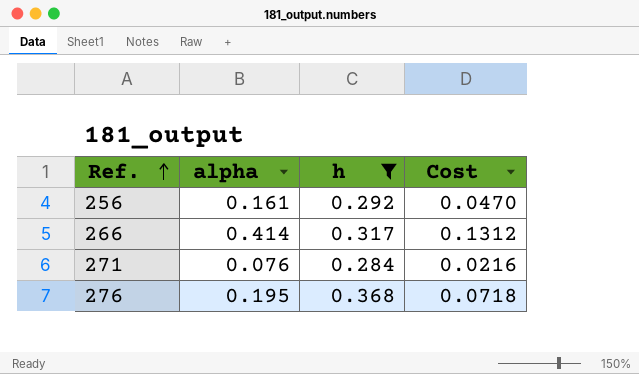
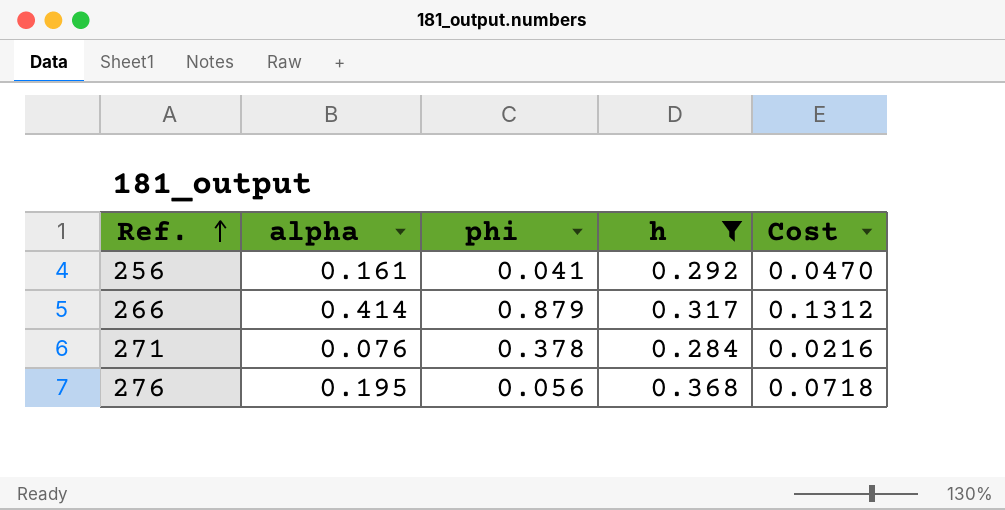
column phi | position: none -> 3

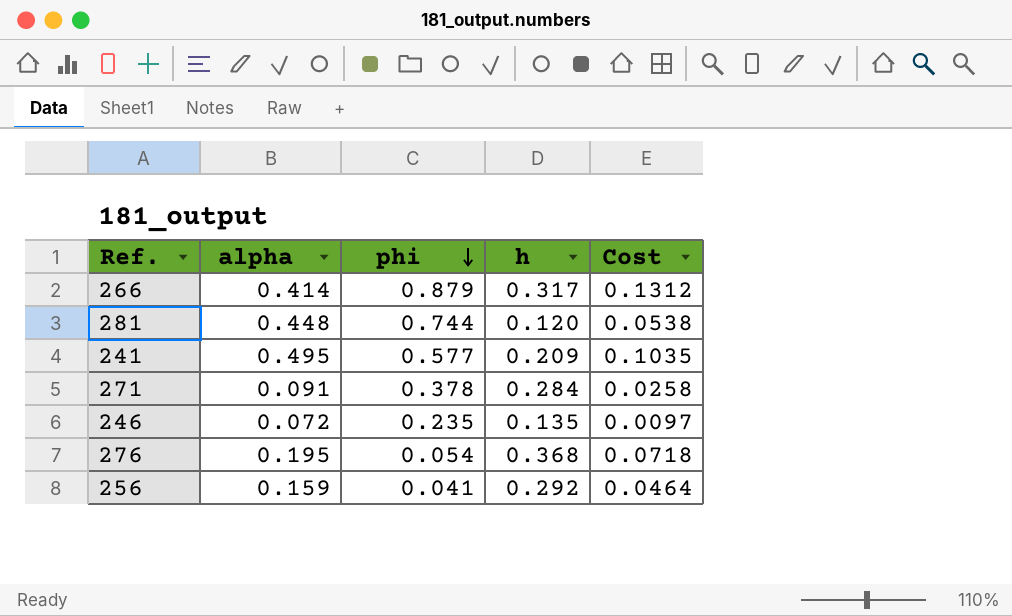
filter: h >= 0.284 -> none
row order: Ref. ascending -> phi descending
271 | alpha: 0.076 -> 0.091
271 | Cost: 0.0216 -> 0.0258
276 | phi: 0.056 -> 0.054
256 | alpha: 0.161 -> 0.159
256 | Cost: 0.0470 -> 0.0464

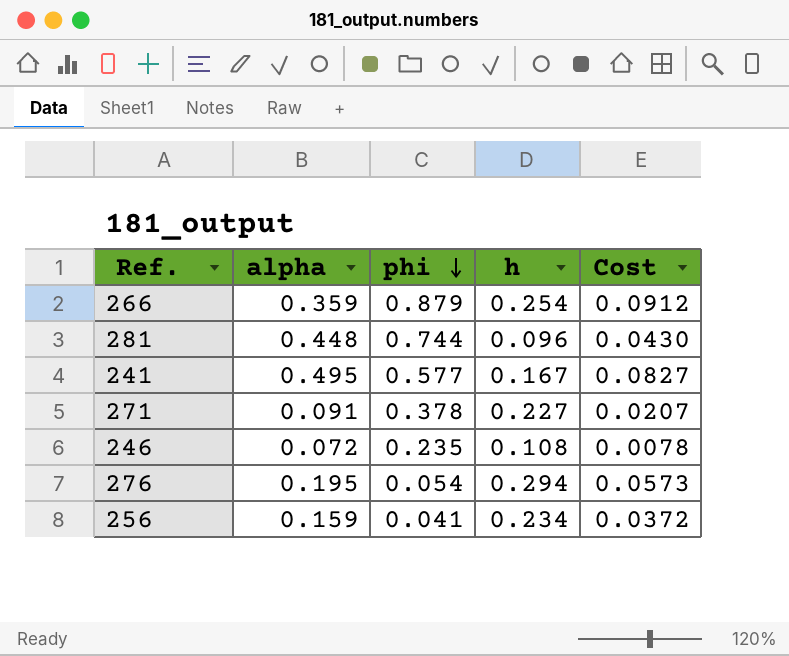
266 | alpha: 0.414 -> 0.359
266 | h: 0.317 -> 0.254
266 | Cost: 0.1312 -> 0.0912
281 | h: 0.120 -> 0.096
281 | Cost: 0.0538 -> 0.0430
241 | h: 0.209 -> 0.167
241 | Cost: 0.1035 -> 0.0827
271 | h: 0.284 -> 0.227
271 | Cost: 0.0258 -> 0.0207
246 | h: 0.135 -> 0.108
246 | Cost: 0.0097 -> 0.0078
276 | h: 0.368 -> 0.294
276 | Cost: 0.0718 -> 0.0573
256 | h: 0.292 -> 0.234
256 | Cost: 0.0464 -> 0.0372

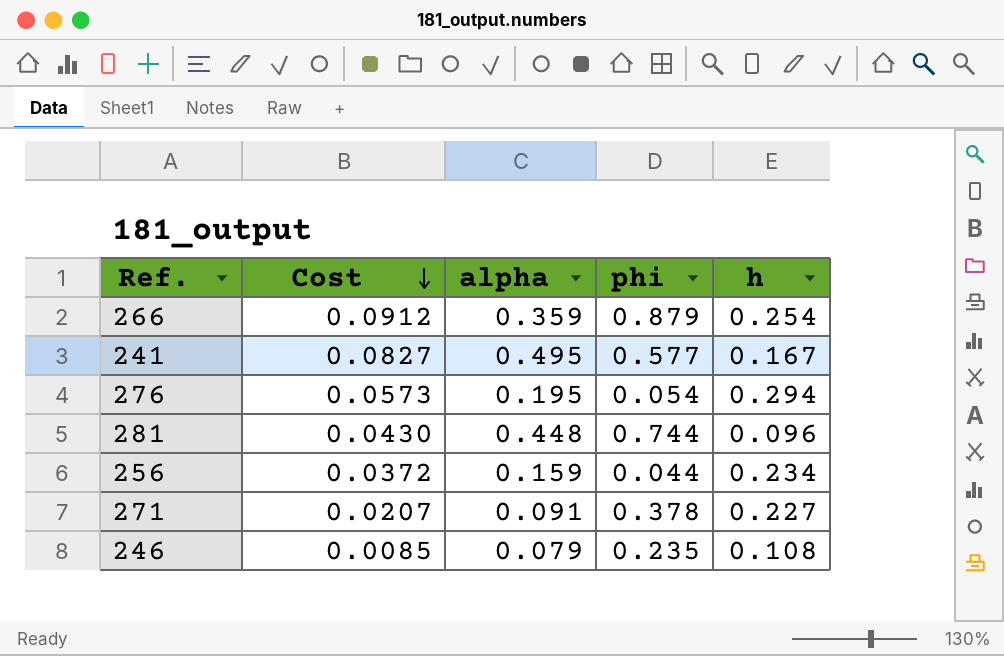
row order: phi descending -> Cost descending
column Cost | position: 5 -> 2
256 | phi: 0.041 -> 0.044
246 | Cost: 0.0078 -> 0.0085
246 | alpha: 0.072 -> 0.079

